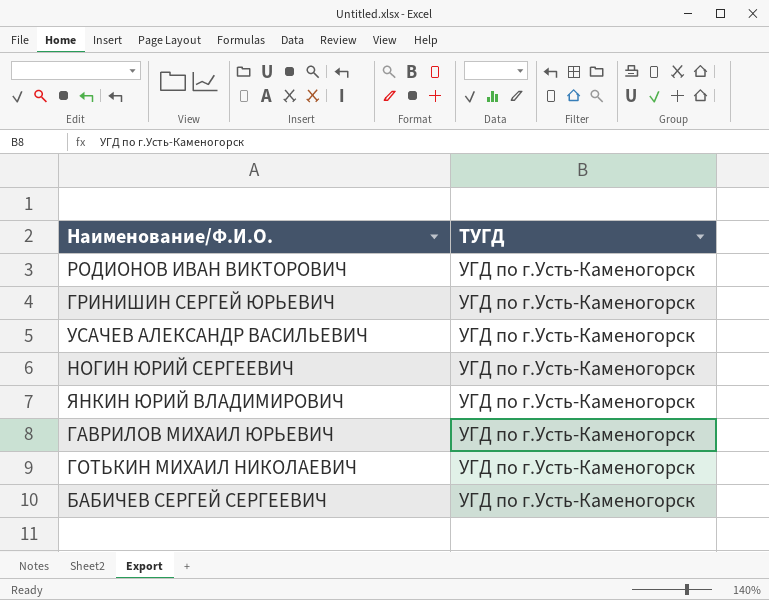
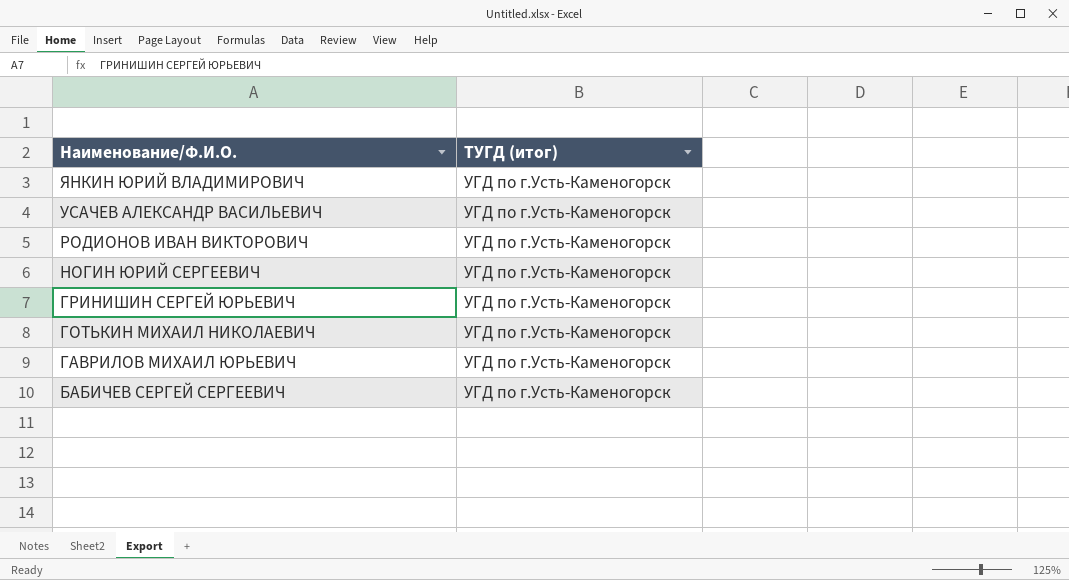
row order: none -> Наименование/Ф.И.О. descending
column name: ТУГД -> ТУГД (итог)

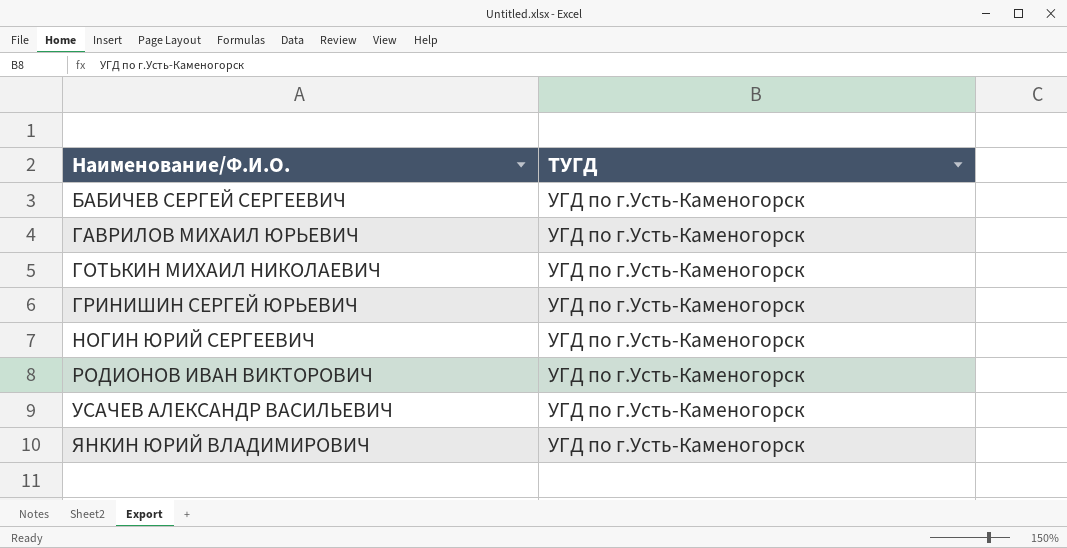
row order: Наименование/Ф.И.О. descending -> Наименование/Ф.И.О. ascending
column name: ТУГД (итог) -> ТУГД

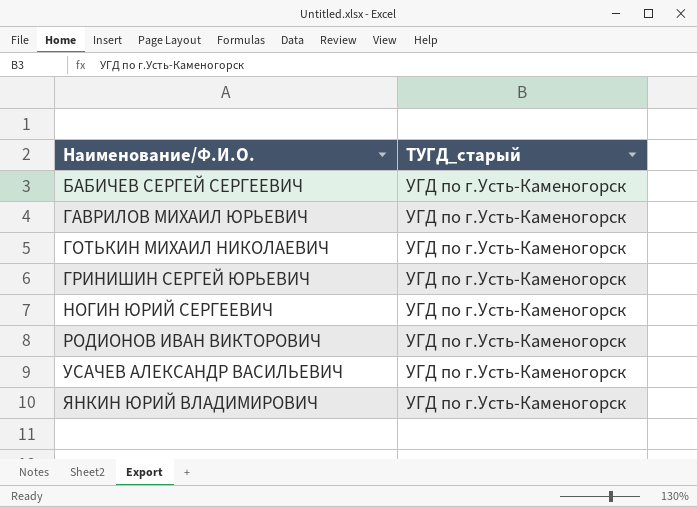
column name: ТУГД -> ТУГД_старый

